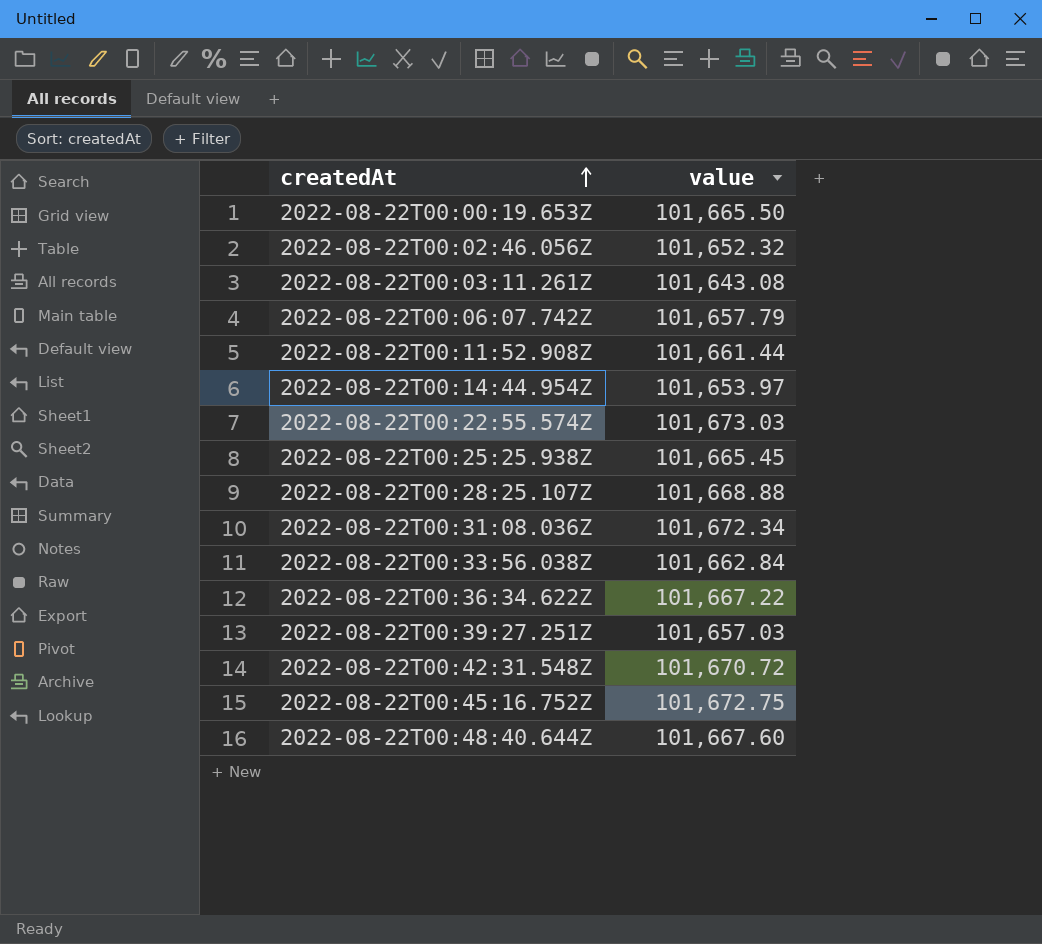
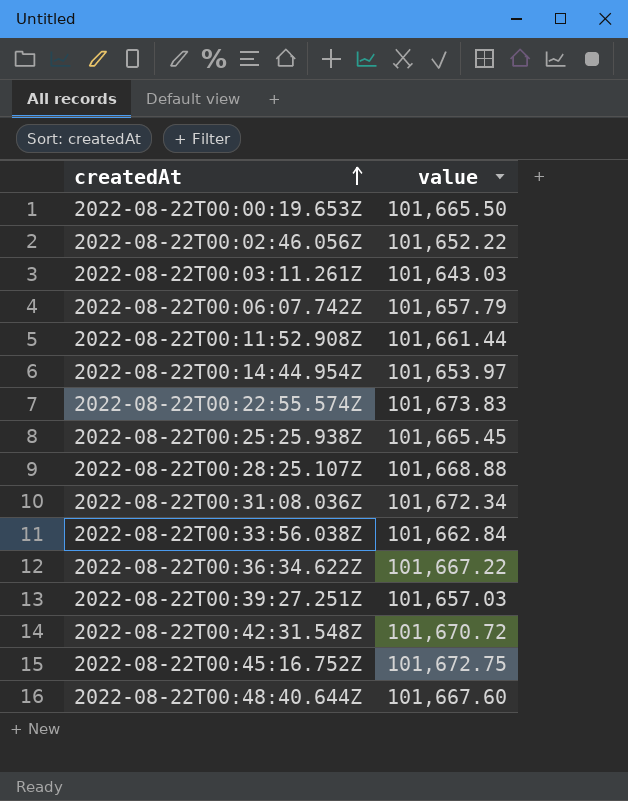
2022-08-22T00:02:46.056Z | value: 101,652.32 -> 101,652.22
2022-08-22T00:03:11.261Z | value: 101,643.08 -> 101,643.03
2022-08-22T00:22:55.574Z | value: 101,673.03 -> 101,673.83

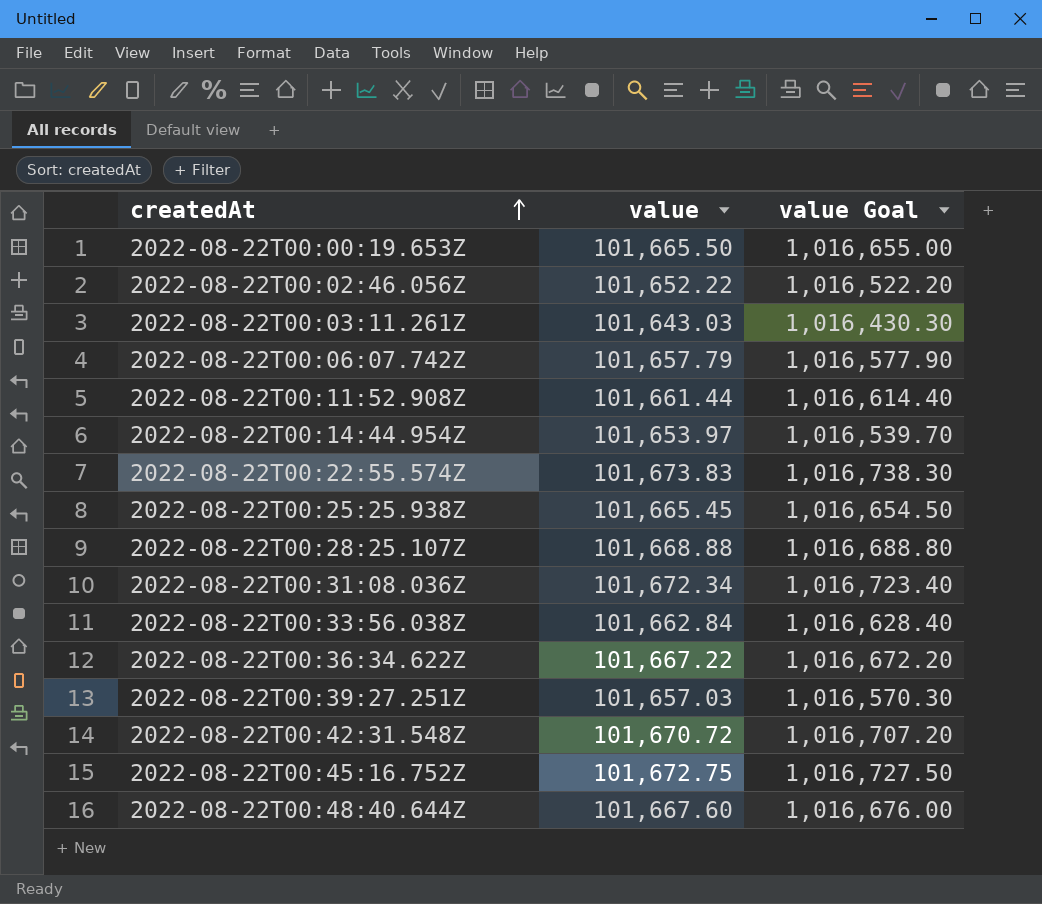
column value Goal | formula: none -> [value] * 10

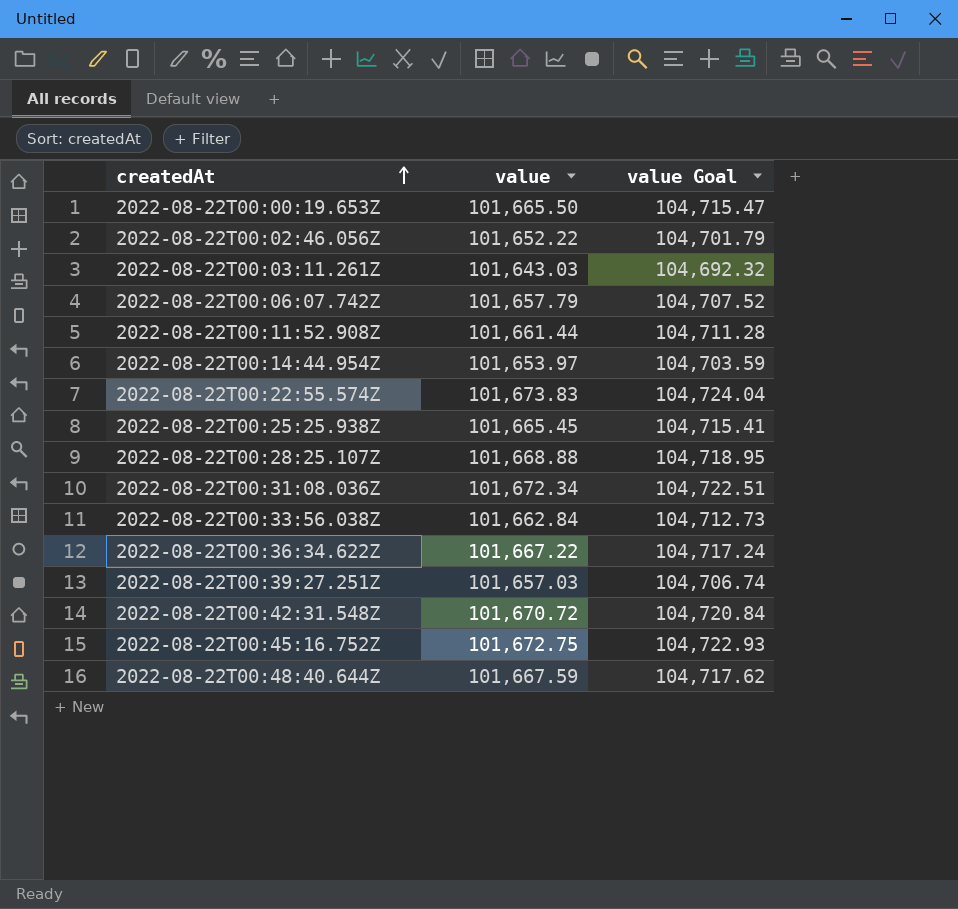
column value Goal | formula: [value] * 10 -> [value] * 1.03
2022-08-22T00:48:40.644Z | value: 101,667.60 -> 101,667.59

